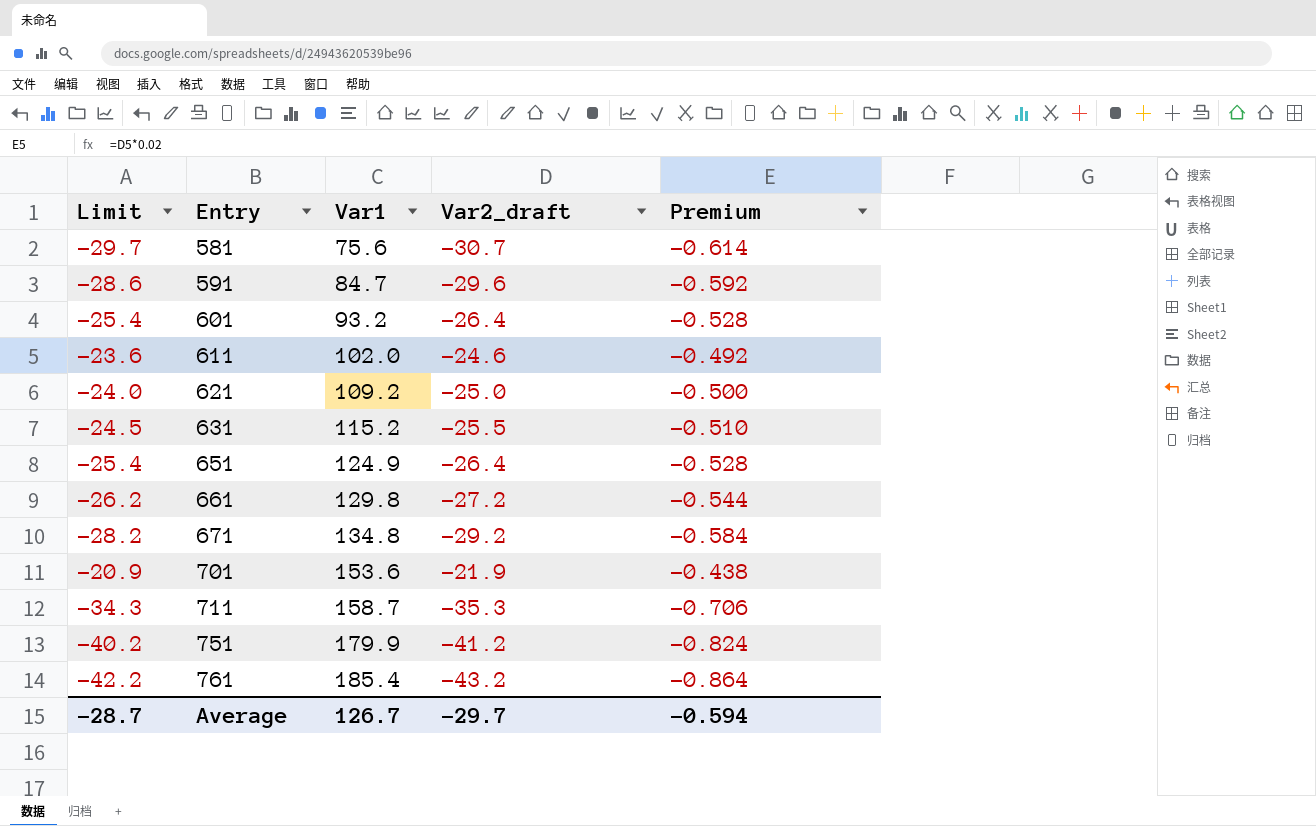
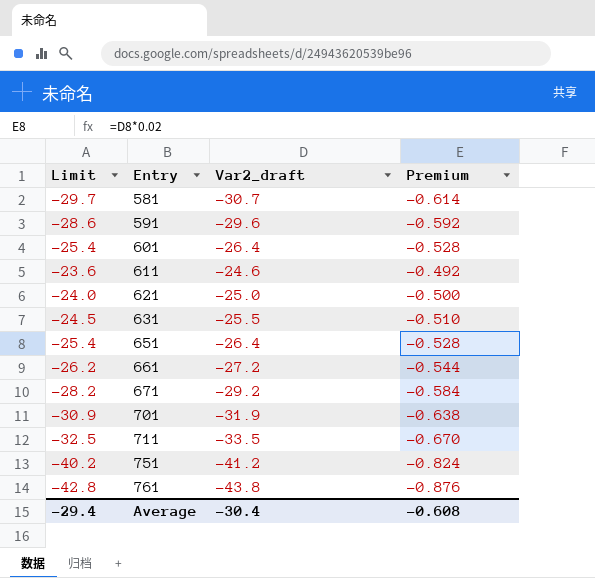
column Var1 | position: 3 -> none
701 | Limit: -20.9 -> -30.9
701 | Var2_draft: -21.9 -> -31.9
701 | Premium: -0.438 -> -0.638
711 | Limit: -34.3 -> -32.5
711 | Var2_draft: -35.3 -> -33.5
711 | Premium: -0.706 -> -0.670
761 | Limit: -42.2 -> -42.8
761 | Var2_draft: -43.2 -> -43.8
761 | Premium: -0.864 -> -0.876
Average | Limit: -28.7 -> -29.4
Average | Var2_draft: -29.7 -> -30.4
Average | Premium: -0.594 -> -0.608

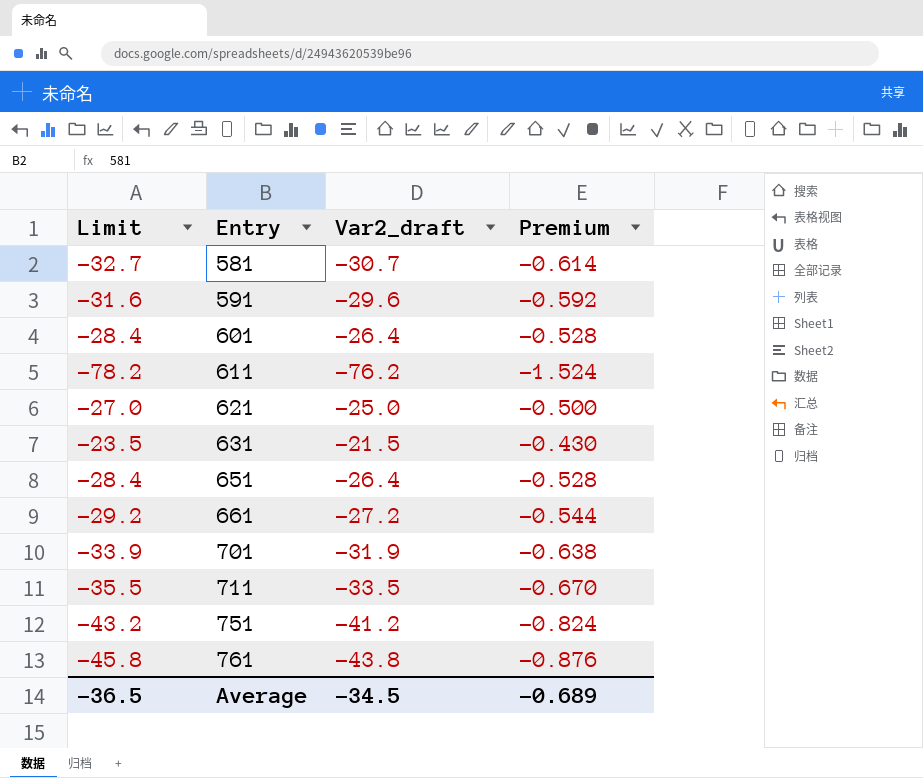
column Limit | formula: [Var2_draft] + 1 -> [Var2_draft] - 2
row 671: -28.2 | -29.2 | -0.584 -> none
611 | Var2_draft: -24.6 -> -76.2
611 | Premium: -0.492 -> -1.524
631 | Var2_draft: -25.5 -> -21.5
631 | Premium: -0.510 -> -0.430
Average | Limit: -29.4 -> -36.5
Average | Var2_draft: -30.4 -> -34.5
Average | Premium: -0.608 -> -0.689

